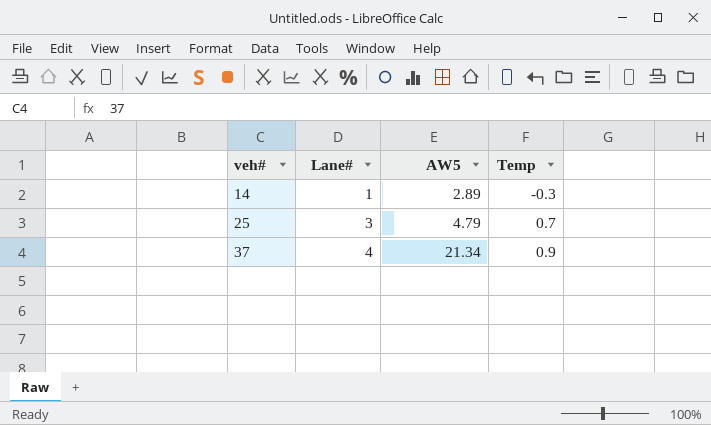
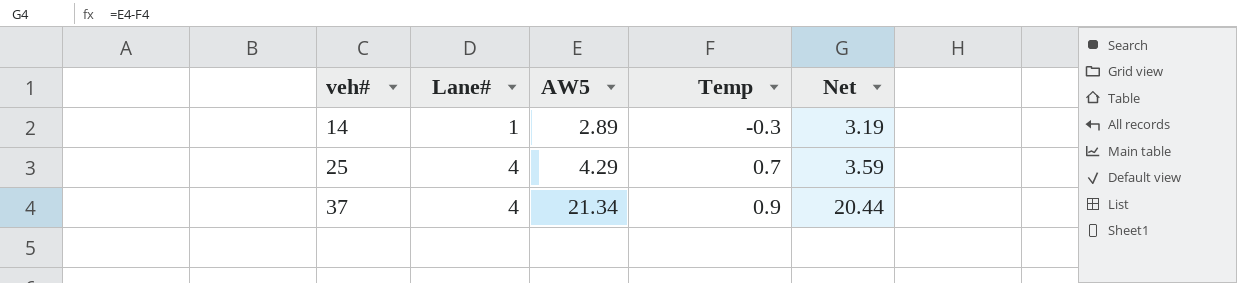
column Net | formula: none -> [AW5] - [Temp]
25 | Lane#: 3 -> 4
25 | AW5: 4.79 -> 4.29

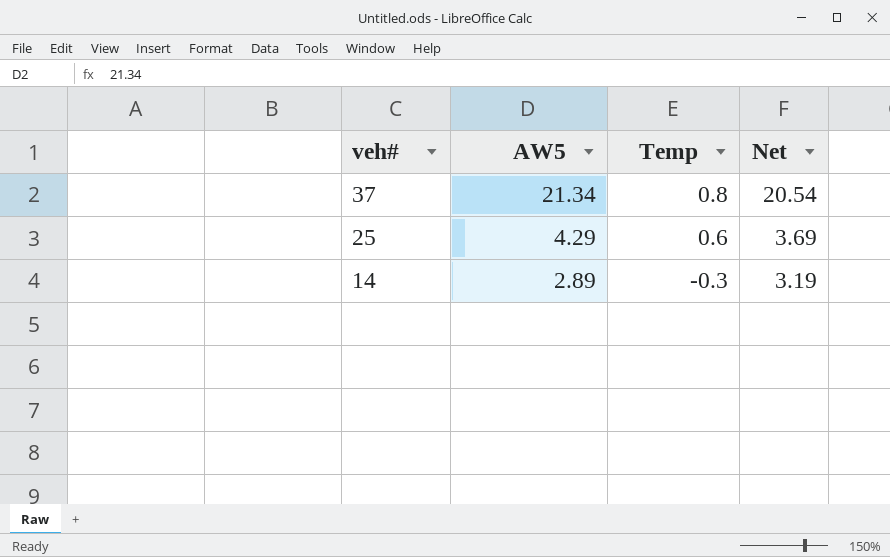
row order: veh# ascending -> veh# descending
column Lane# | position: 2 -> none
37 | Temp: 0.9 -> 0.8
37 | Net: 20.44 -> 20.54
25 | Temp: 0.7 -> 0.6
25 | Net: 3.59 -> 3.69

